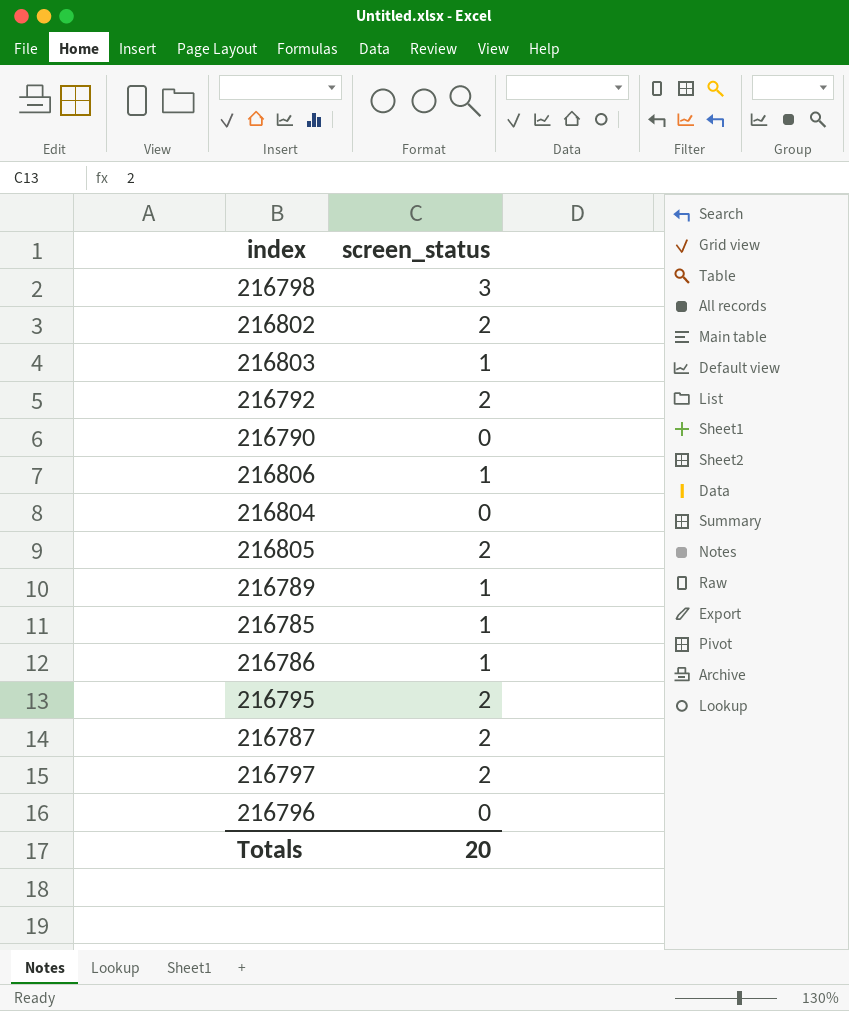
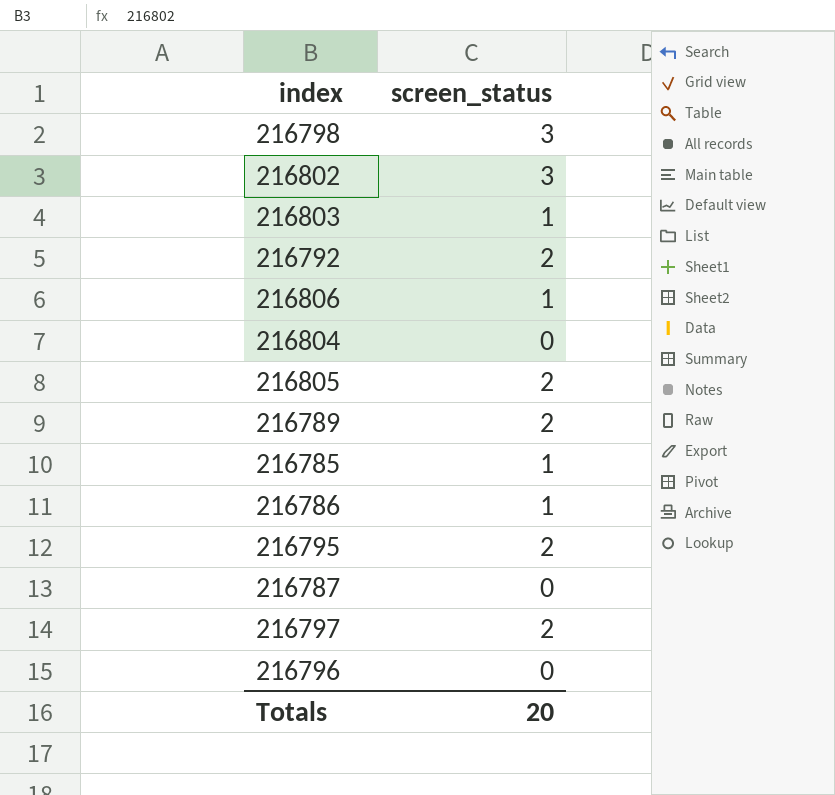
row 216790: 0 -> none
216802 | screen_status: 2 -> 3
216789 | screen_status: 1 -> 2
216787 | screen_status: 2 -> 0

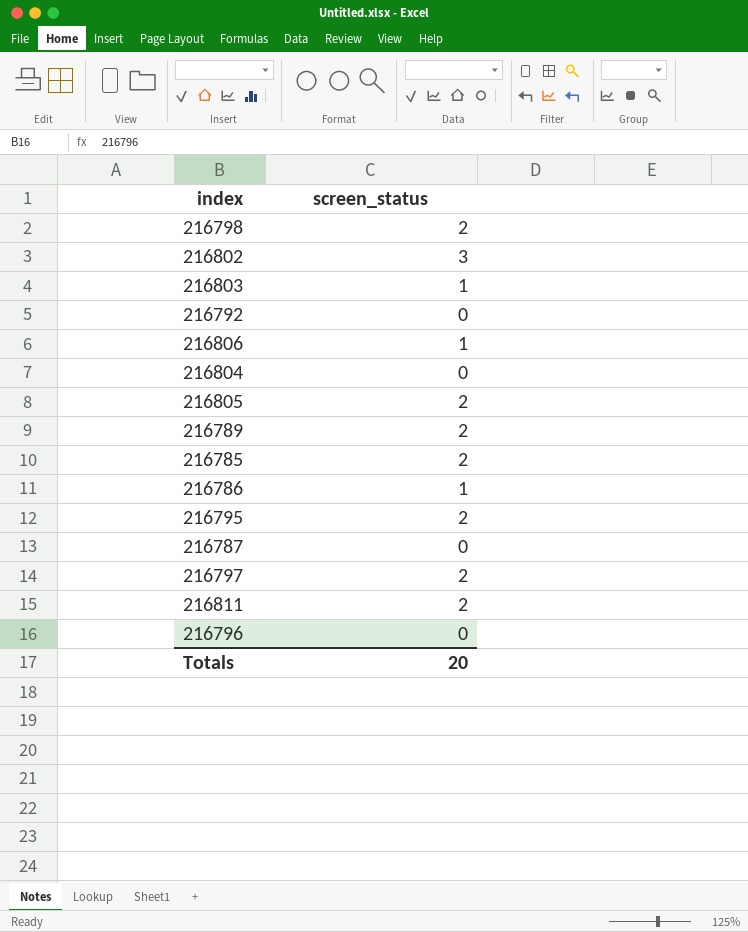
216798 | screen_status: 3 -> 2
216792 | screen_status: 2 -> 0
216785 | screen_status: 1 -> 2
row 216811: none -> 2

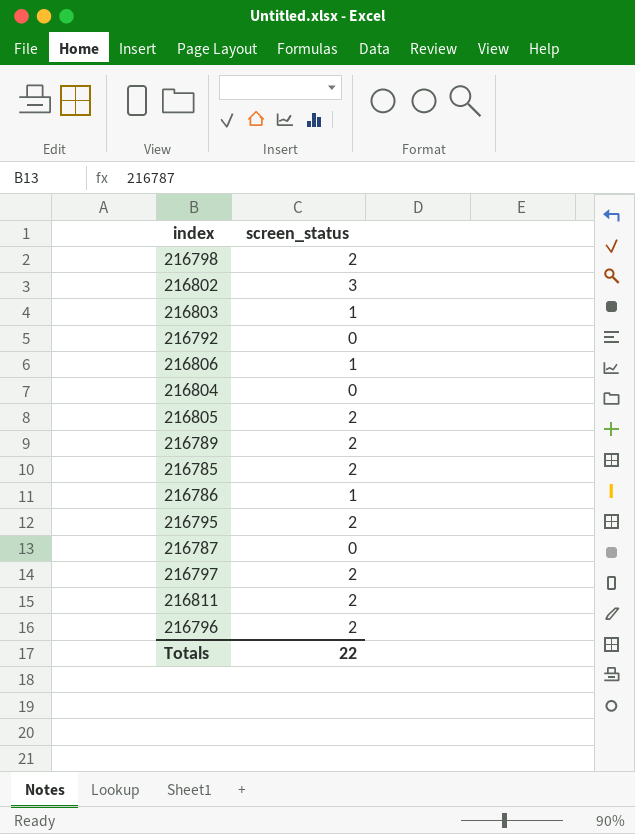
216796 | screen_status: 0 -> 2
Totals | screen_status: 20 -> 22

